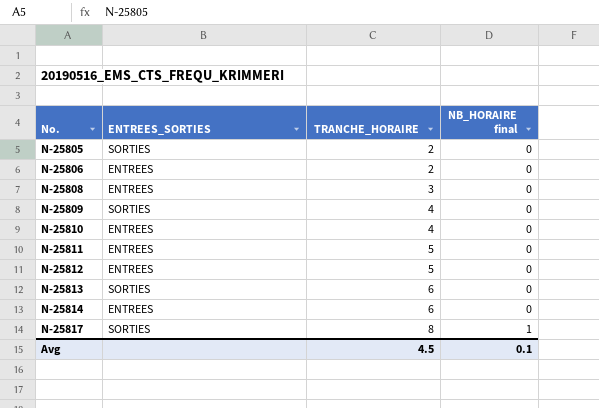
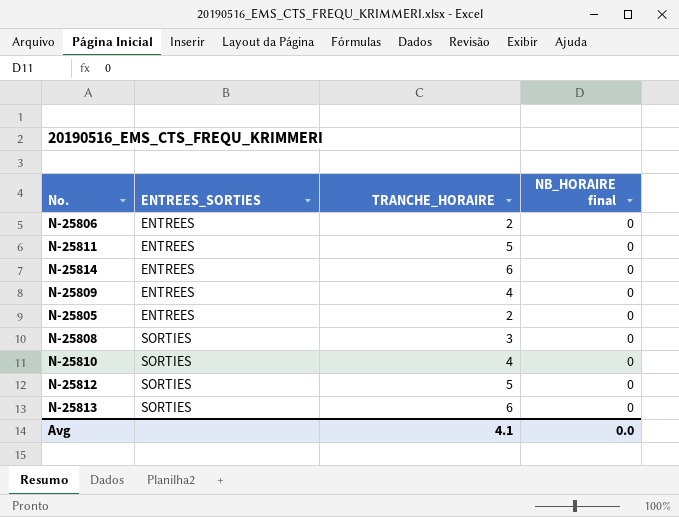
row order: No. ascending -> ENTREES_SORTIES ascending
row N-25817: SORTIES | 8 | 1 -> none
N-25809 | ENTREES_SORTIES: SORTIES -> ENTREES
N-25805 | ENTREES_SORTIES: SORTIES -> ENTREES
N-25808 | ENTREES_SORTIES: ENTREES -> SORTIES
N-25810 | ENTREES_SORTIES: ENTREES -> SORTIES
N-25812 | ENTREES_SORTIES: ENTREES -> SORTIES
Avg | TRANCHE_HORAIRE: 4.5 -> 4.1
Avg | NB_HORAIRE final: 0.1 -> 0.0

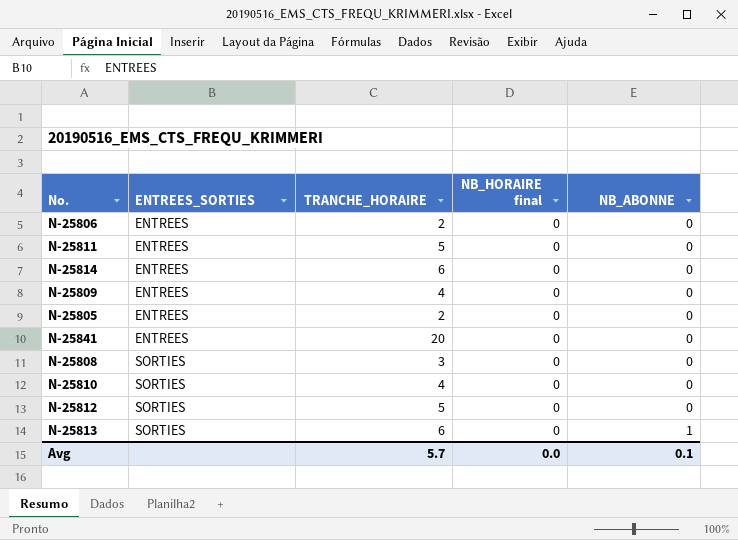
column NB_ABONNE | position: none -> 5
row N-25841: none -> ENTREES | 20 | 0 | 0
Avg | TRANCHE_HORAIRE: 4.1 -> 5.7

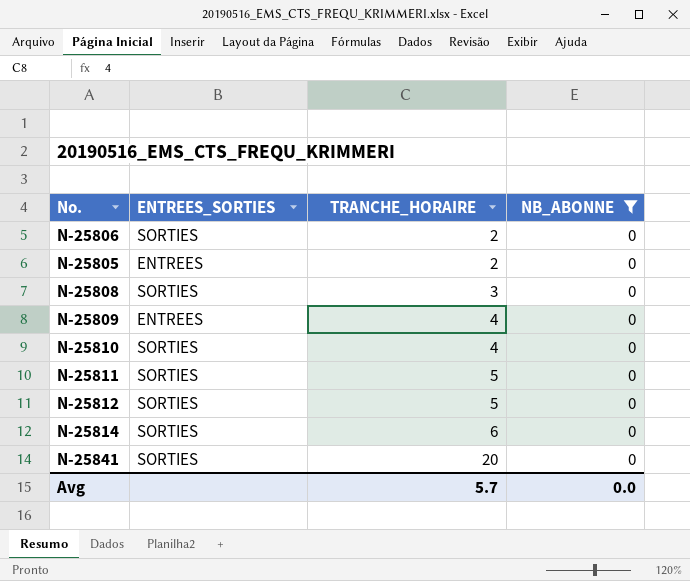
filter: none -> NB_ABONNE = 0
row order: ENTREES_SORTIES ascending -> TRANCHE_HORAIRE ascending
column NB_HORAIRE final | position: 4 -> none
N-25806 | ENTREES_SORTIES: ENTREES -> SORTIES
N-25811 | ENTREES_SORTIES: ENTREES -> SORTIES
N-25814 | ENTREES_SORTIES: ENTREES -> SORTIES
N-25841 | ENTREES_SORTIES: ENTREES -> SORTIES
Avg | NB_ABONNE: 0.1 -> 0.0

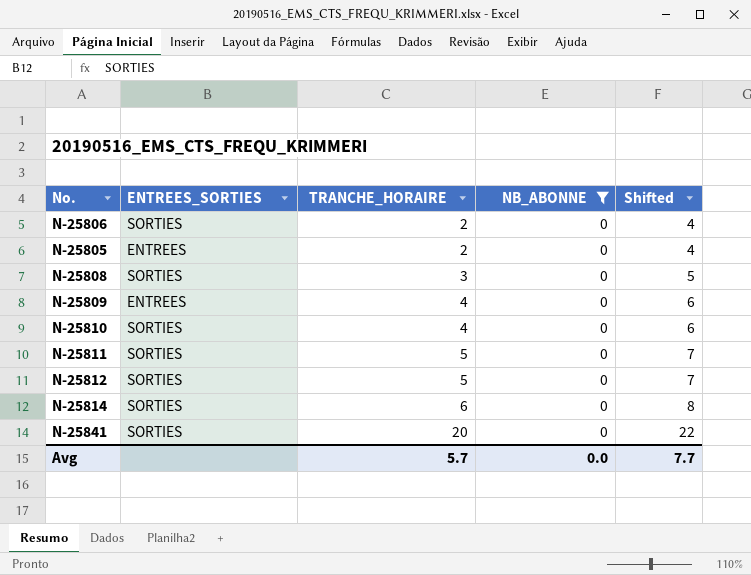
column Shifted | formula: none -> [TRANCHE_HORAIRE] + 2

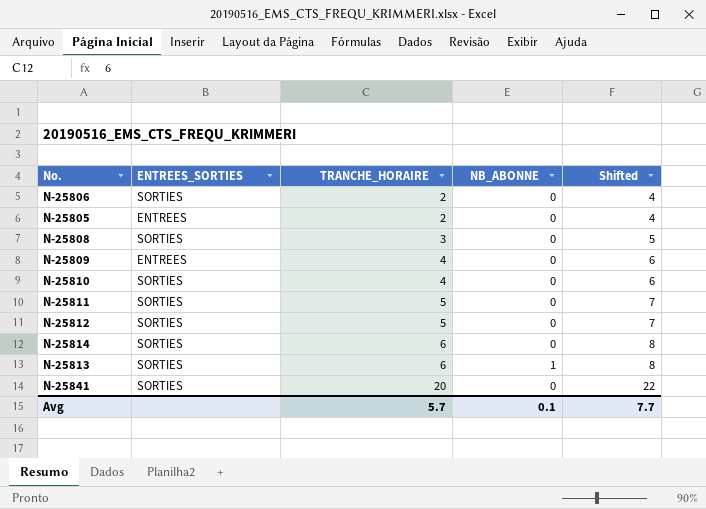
filter: NB_ABONNE = 0 -> none
Avg | NB_ABONNE: 0.0 -> 0.1

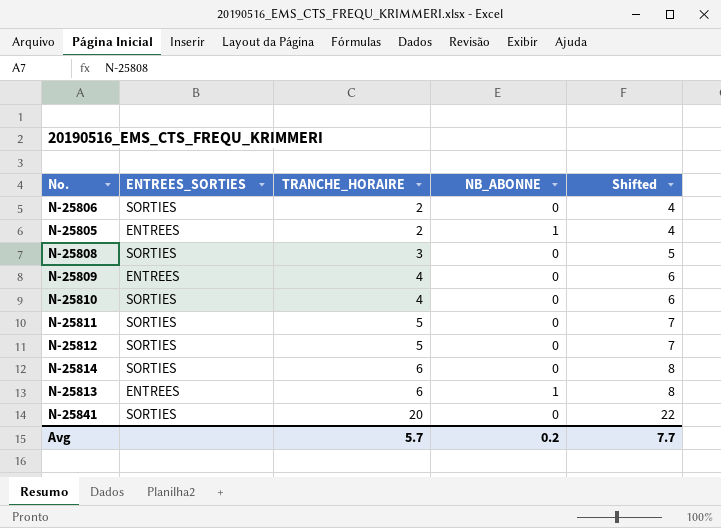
N-25805 | NB_ABONNE: 0 -> 1
N-25813 | ENTREES_SORTIES: SORTIES -> ENTREES
Avg | NB_ABONNE: 0.1 -> 0.2

